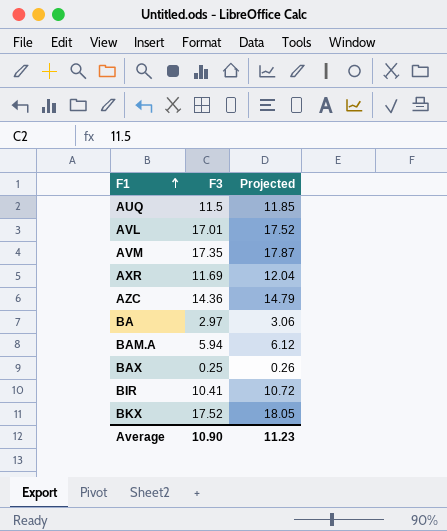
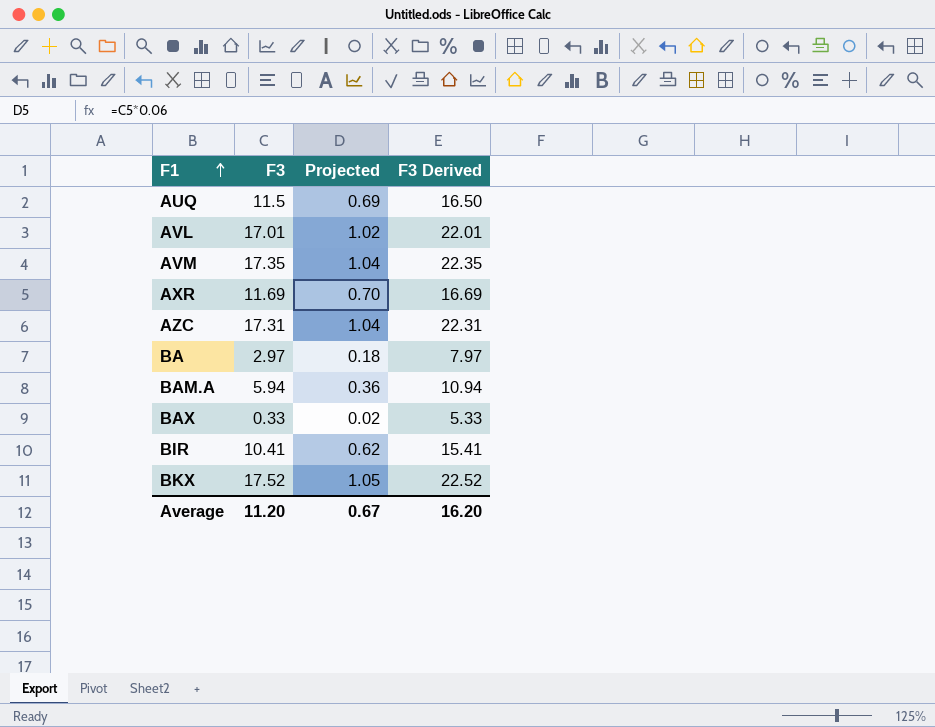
column Projected | formula: [F3] * 1.03 -> [F3] * 0.06
column F3 Derived | formula: none -> [F3] + 5
AZC | F3: 14.36 -> 17.31
BAX | F3: 0.25 -> 0.33
Average | F3: 10.90 -> 11.20
Average | Projected: 11.23 -> 0.67

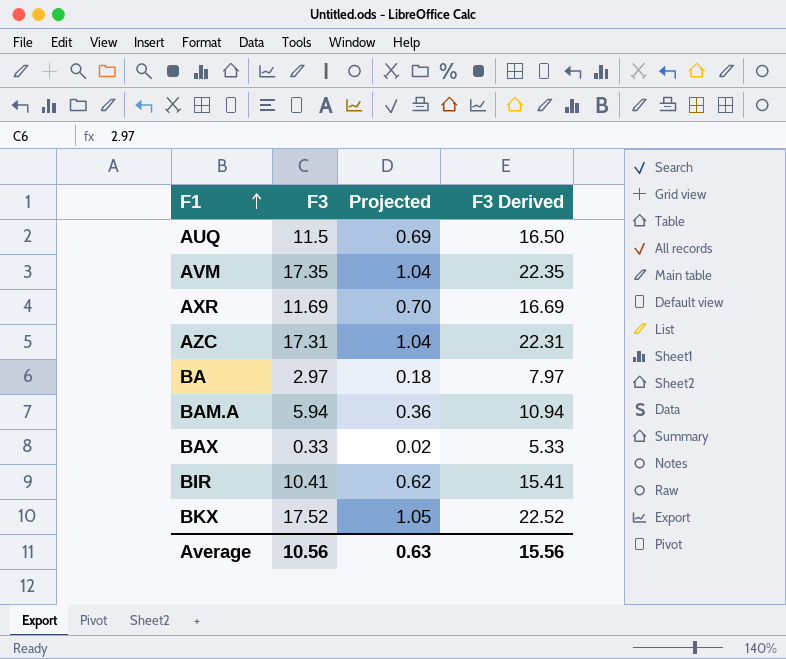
row AVL: 17.01 | 1.02 | 22.01 -> none
Average | F3: 11.20 -> 10.56
Average | Projected: 0.67 -> 0.63
Average | F3 Derived: 16.20 -> 15.56

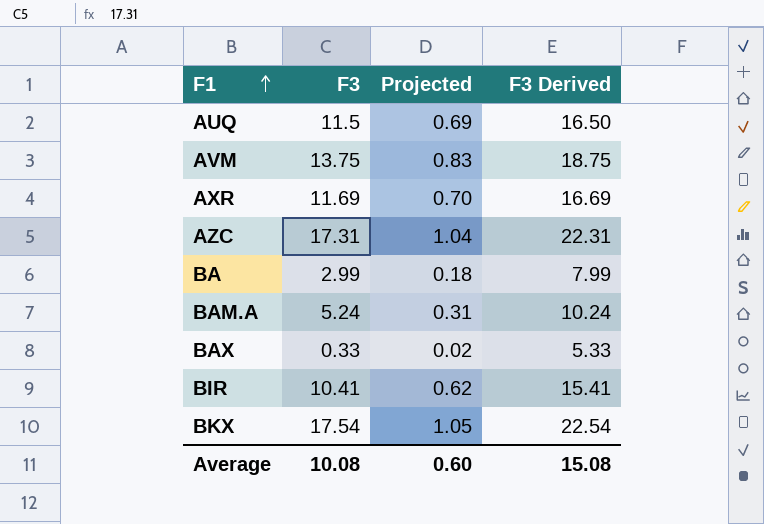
AVM | F3: 17.35 -> 13.75
AVM | Projected: 1.04 -> 0.83
AVM | F3 Derived: 22.35 -> 18.75
BA | F3: 2.97 -> 2.99
BA | F3 Derived: 7.97 -> 7.99
BAM.A | F3: 5.94 -> 5.24
BAM.A | Projected: 0.36 -> 0.31
BAM.A | F3 Derived: 10.94 -> 10.24
BKX | F3: 17.52 -> 17.54
BKX | F3 Derived: 22.52 -> 22.54
Average | F3: 10.56 -> 10.08
Average | Projected: 0.63 -> 0.60
Average | F3 Derived: 15.56 -> 15.08

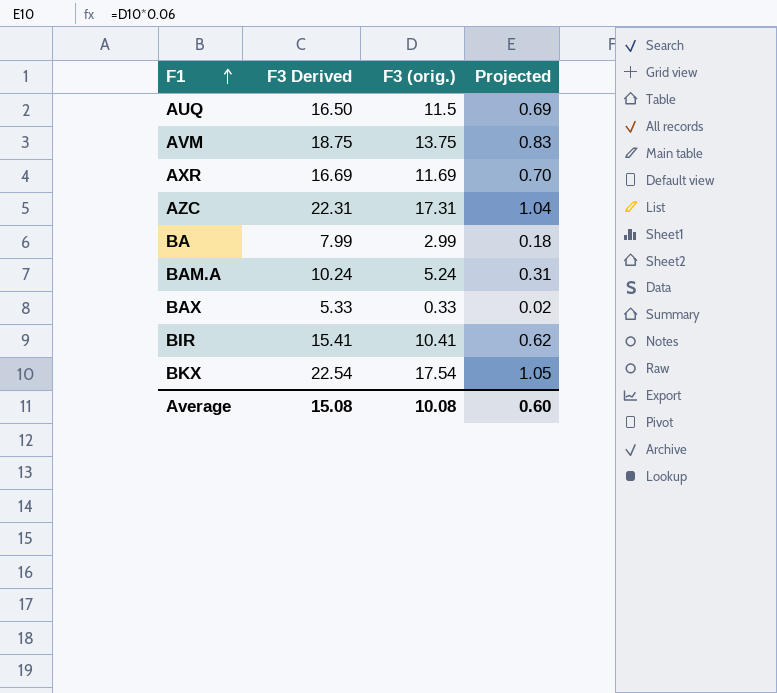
column F3 Derived | position: 4 -> 2
column name: F3 -> F3 (orig.)

